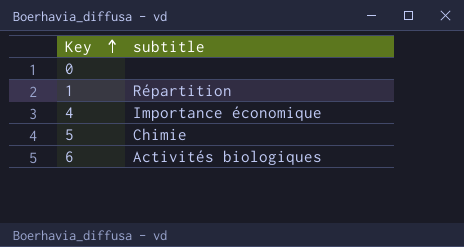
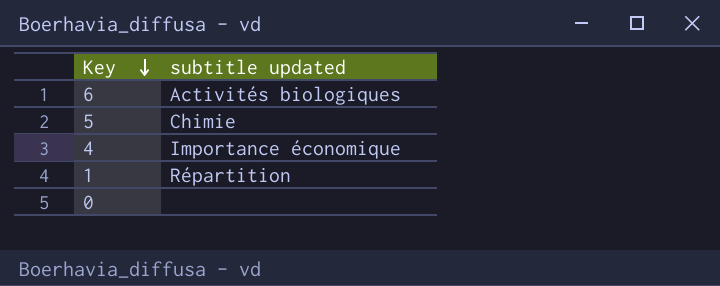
row order: Key ascending -> Key descending
column name: subtitle -> subtitle updated

